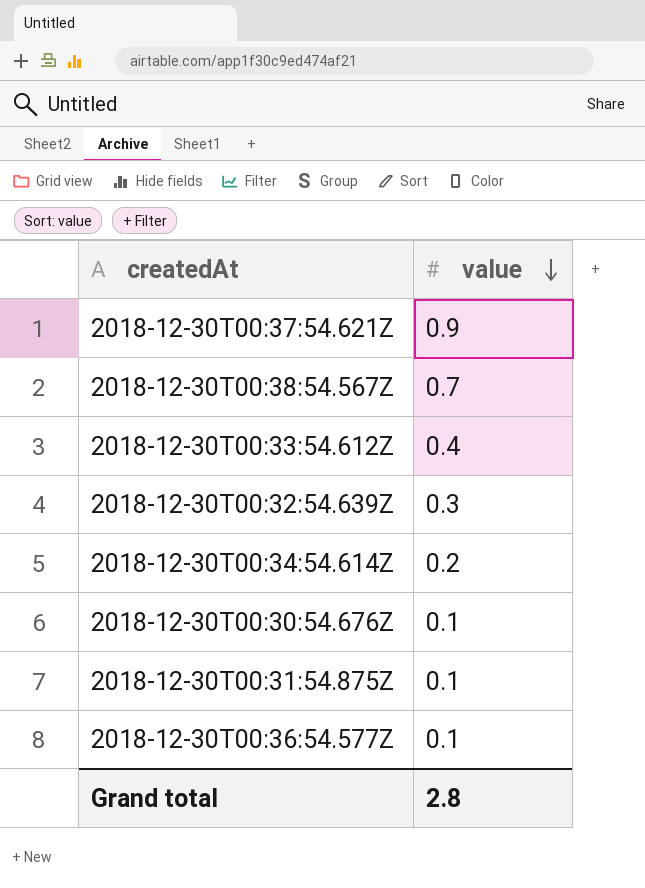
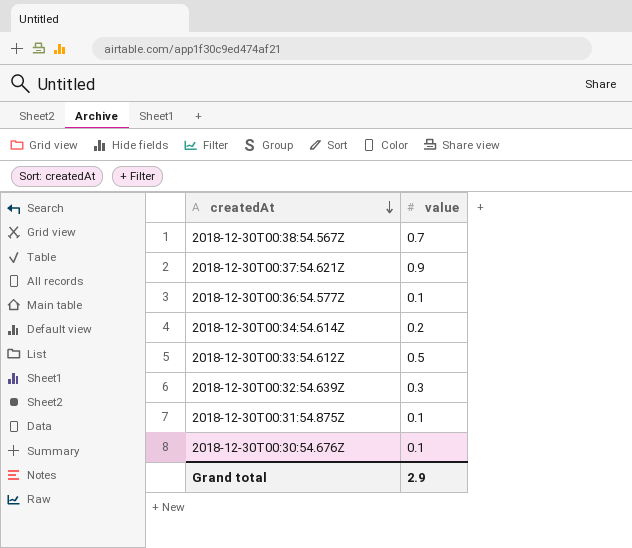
row order: value descending -> createdAt descending
2018-12-30T00:33:54.612Z | value: 0.4 -> 0.5
Grand total | value: 2.8 -> 2.9

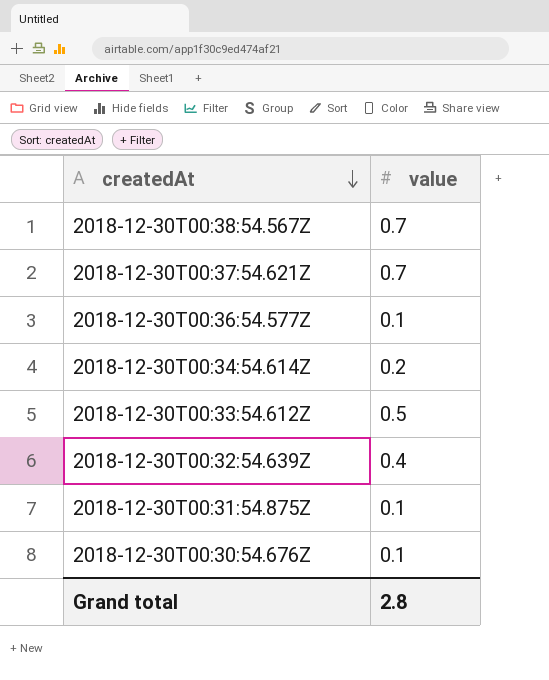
2018-12-30T00:37:54.621Z | value: 0.9 -> 0.7
2018-12-30T00:32:54.639Z | value: 0.3 -> 0.4
Grand total | value: 2.9 -> 2.8

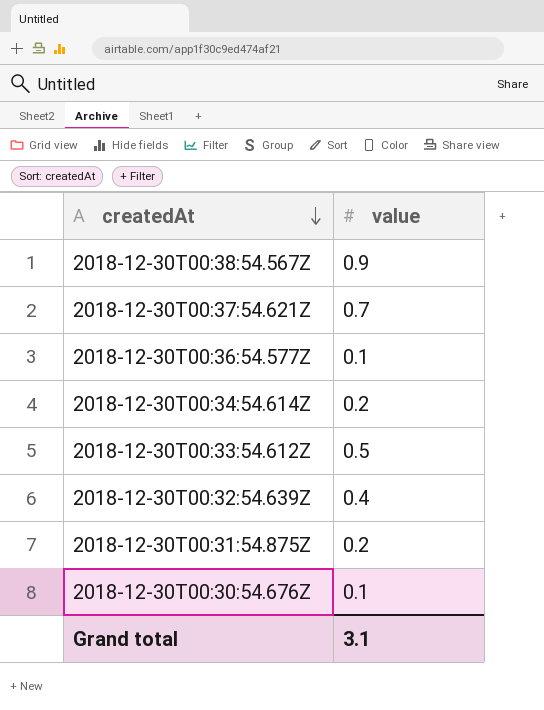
2018-12-30T00:38:54.567Z | value: 0.7 -> 0.9
2018-12-30T00:31:54.875Z | value: 0.1 -> 0.2
Grand total | value: 2.8 -> 3.1

